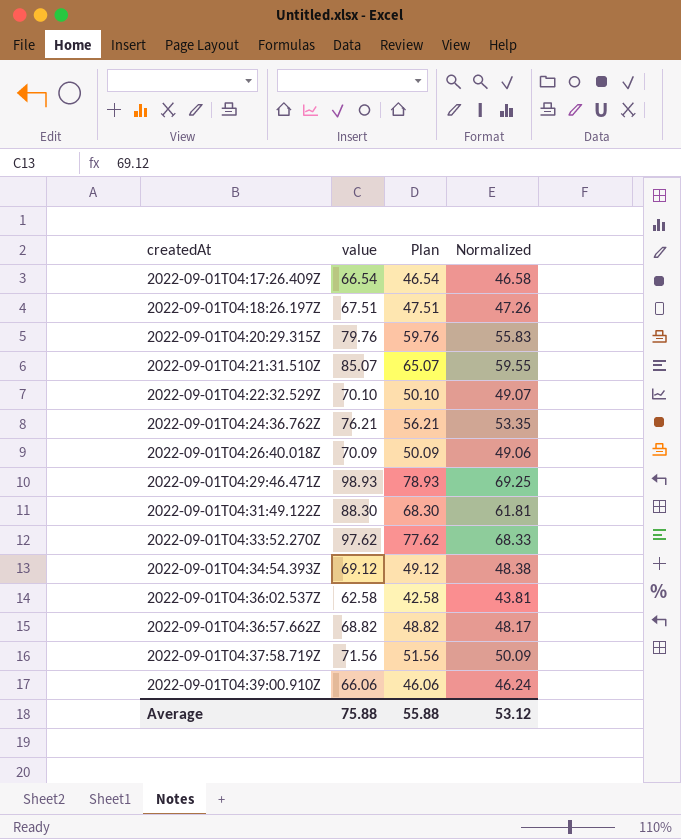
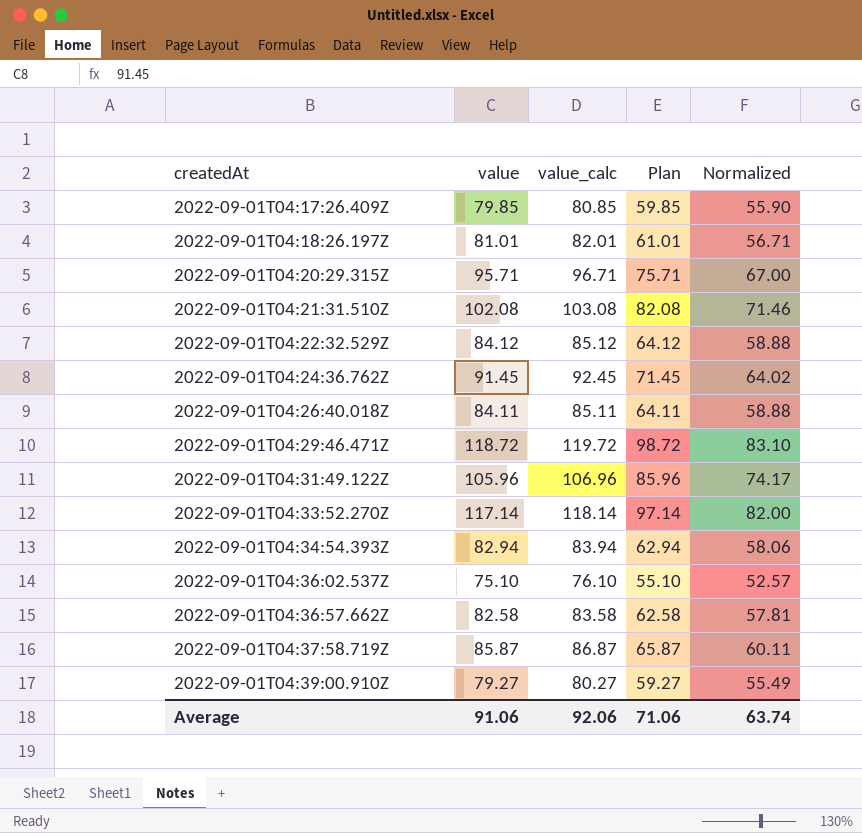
column value_calc | formula: none -> [value] + 1
2022-09-01T04:17:26.409Z | value: 66.54 -> 79.85
2022-09-01T04:17:26.409Z | Plan: 46.54 -> 59.85
2022-09-01T04:17:26.409Z | Normalized: 46.58 -> 55.90
2022-09-01T04:18:26.197Z | value: 67.51 -> 81.01
2022-09-01T04:18:26.197Z | Plan: 47.51 -> 61.01
2022-09-01T04:18:26.197Z | Normalized: 47.26 -> 56.71
2022-09-01T04:20:29.315Z | value: 79.76 -> 95.71
2022-09-01T04:20:29.315Z | Plan: 59.76 -> 75.71
2022-09-01T04:20:29.315Z | Normalized: 55.83 -> 67.00
2022-09-01T04:21:31.510Z | value: 85.07 -> 102.08
2022-09-01T04:21:31.510Z | Plan: 65.07 -> 82.08
2022-09-01T04:21:31.510Z | Normalized: 59.55 -> 71.46
2022-09-01T04:22:32.529Z | value: 70.10 -> 84.12
2022-09-01T04:22:32.529Z | Plan: 50.10 -> 64.12
2022-09-01T04:22:32.529Z | Normalized: 49.07 -> 58.88
2022-09-01T04:24:36.762Z | value: 76.21 -> 91.45
2022-09-01T04:24:36.762Z | Plan: 56.21 -> 71.45
2022-09-01T04:24:36.762Z | Normalized: 53.35 -> 64.02
2022-09-01T04:26:40.018Z | value: 70.09 -> 84.11
2022-09-01T04:26:40.018Z | Plan: 50.09 -> 64.11
2022-09-01T04:26:40.018Z | Normalized: 49.06 -> 58.88
2022-09-01T04:29:46.471Z | value: 98.93 -> 118.72
2022-09-01T04:29:46.471Z | Plan: 78.93 -> 98.72
2022-09-01T04:29:46.471Z | Normalized: 69.25 -> 83.10
2022-09-01T04:31:49.122Z | value: 88.30 -> 105.96
2022-09-01T04:31:49.122Z | Plan: 68.30 -> 85.96
2022-09-01T04:31:49.122Z | Normalized: 61.81 -> 74.17
2022-09-01T04:33:52.270Z | value: 97.62 -> 117.14
2022-09-01T04:33:52.270Z | Plan: 77.62 -> 97.14
2022-09-01T04:33:52.270Z | Normalized: 68.33 -> 82.00
2022-09-01T04:34:54.393Z | value: 69.12 -> 82.94
2022-09-01T04:34:54.393Z | Plan: 49.12 -> 62.94
2022-09-01T04:34:54.393Z | Normalized: 48.38 -> 58.06
2022-09-01T04:36:02.537Z | value: 62.58 -> 75.10
2022-09-01T04:36:02.537Z | Plan: 42.58 -> 55.10
2022-09-01T04:36:02.537Z | Normalized: 43.81 -> 52.57
2022-09-01T04:36:57.662Z | value: 68.82 -> 82.58
2022-09-01T04:36:57.662Z | Plan: 48.82 -> 62.58
2022-09-01T04:36:57.662Z | Normalized: 48.17 -> 57.81
2022-09-01T04:37:58.719Z | value: 71.56 -> 85.87
2022-09-01T04:37:58.719Z | Plan: 51.56 -> 65.87
2022-09-01T04:37:58.719Z | Normalized: 50.09 -> 60.11
2022-09-01T04:39:00.910Z | value: 66.06 -> 79.27
2022-09-01T04:39:00.910Z | Plan: 46.06 -> 59.27
2022-09-01T04:39:00.910Z | Normalized: 46.24 -> 55.49
Average | value: 75.88 -> 91.06
Average | Plan: 55.88 -> 71.06
Average | Normalized: 53.12 -> 63.74

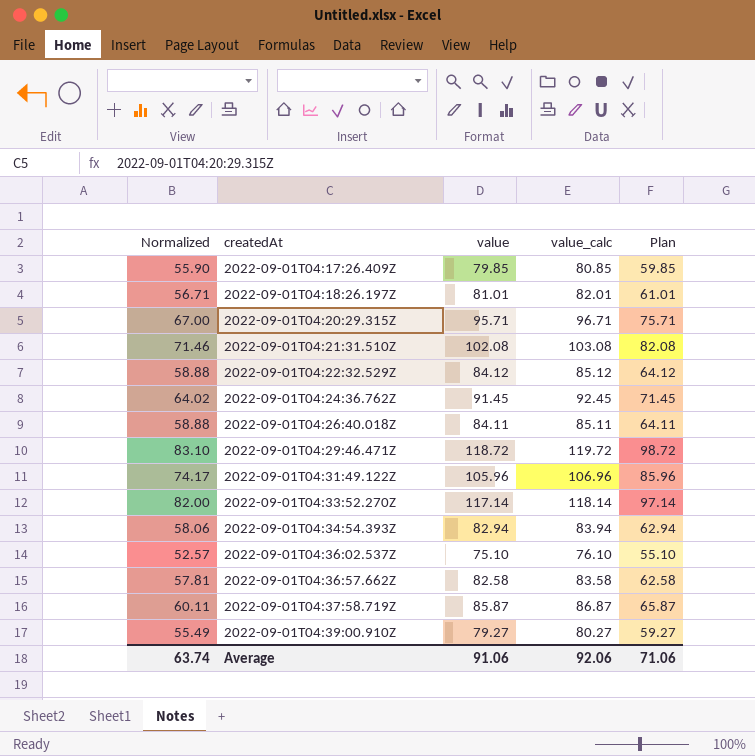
column Normalized | position: 5 -> 1

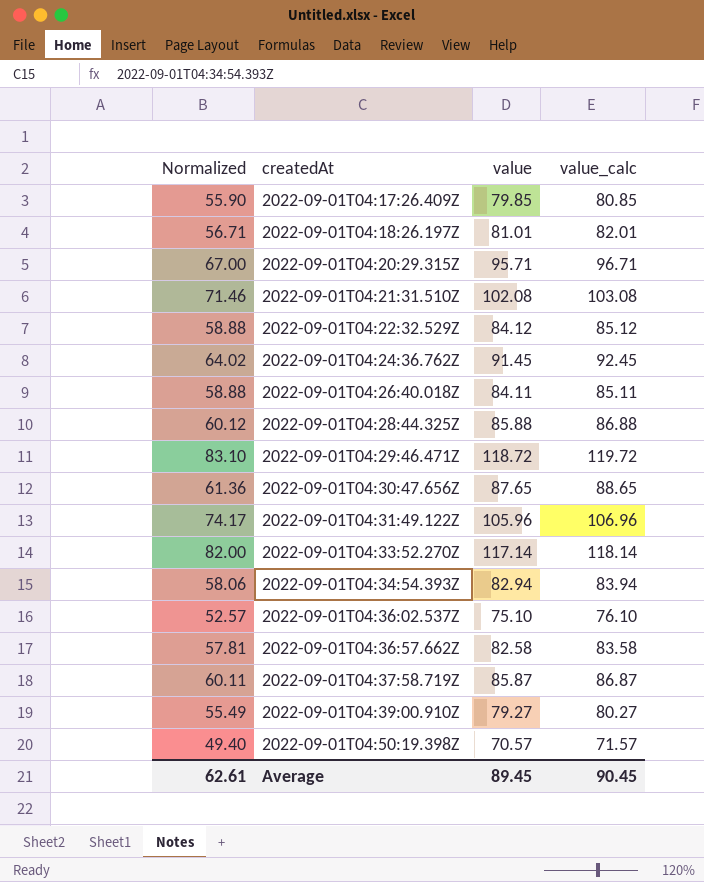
column Plan | formula: [value] - 20 -> none
row 2022-09-01T04:28:44.325Z: none -> 60.12 | 85.88 | 86.88
row 2022-09-01T04:30:47.656Z: none -> 61.36 | 87.65 | 88.65
row 2022-09-01T04:50:19.398Z: none -> 49.40 | 70.57 | 71.57
Average | Normalized: 63.74 -> 62.61
Average | value: 91.06 -> 89.45
Average | value_calc: 92.06 -> 90.45

